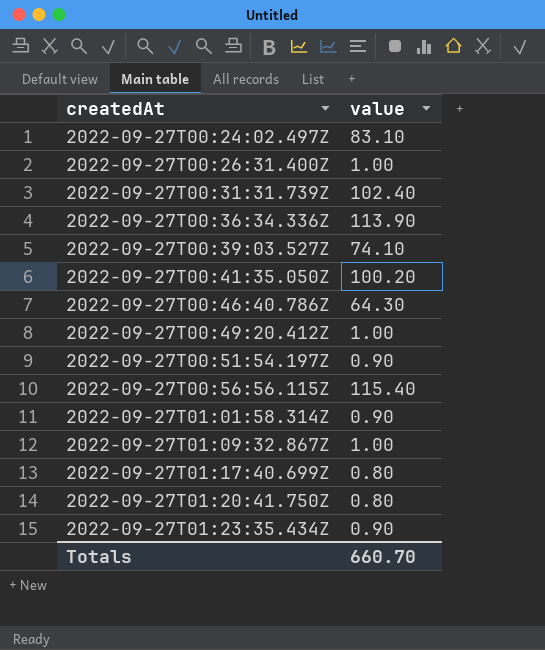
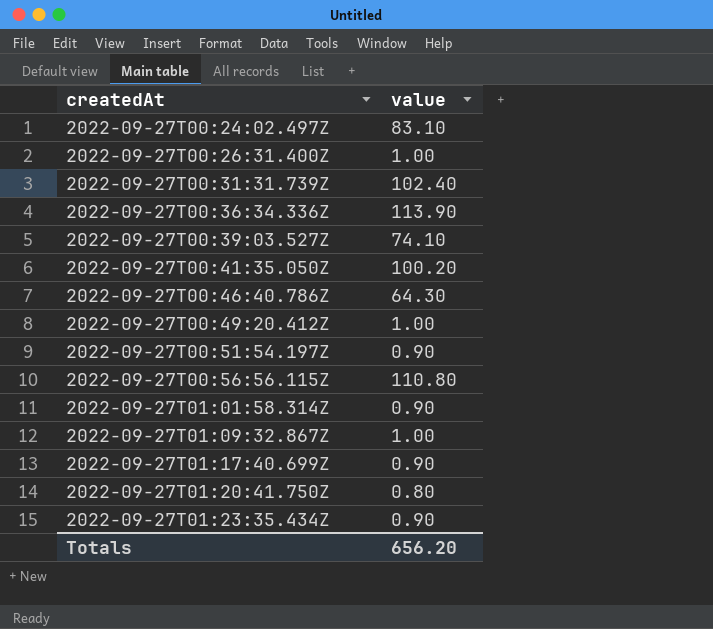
2022-09-27T00:56:56.115Z | value: 115.40 -> 110.80
2022-09-27T01:17:40.699Z | value: 0.80 -> 0.90
Totals | value: 660.70 -> 656.20

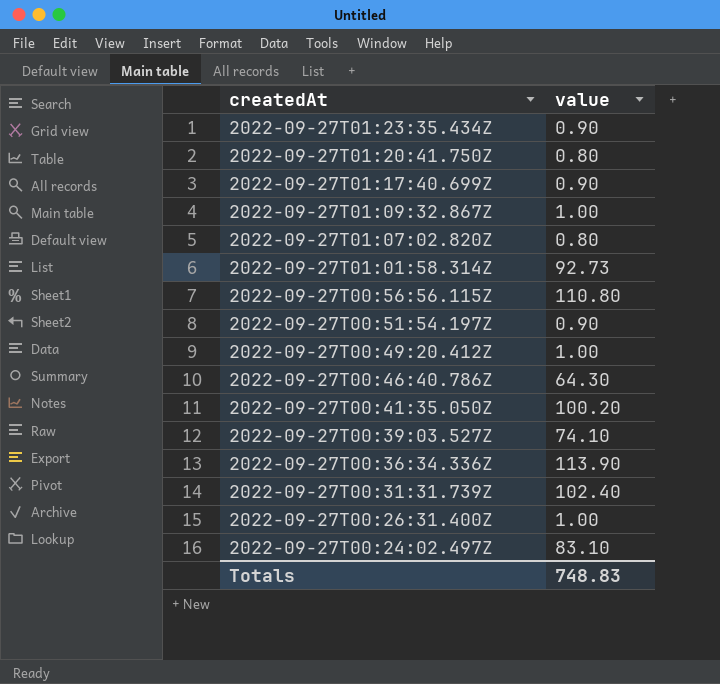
row order: createdAt ascending -> createdAt descending
row 2022-09-27T01:07:02.820Z: none -> 0.80
2022-09-27T01:01:58.314Z | value: 0.90 -> 92.73
Totals | value: 656.20 -> 748.83

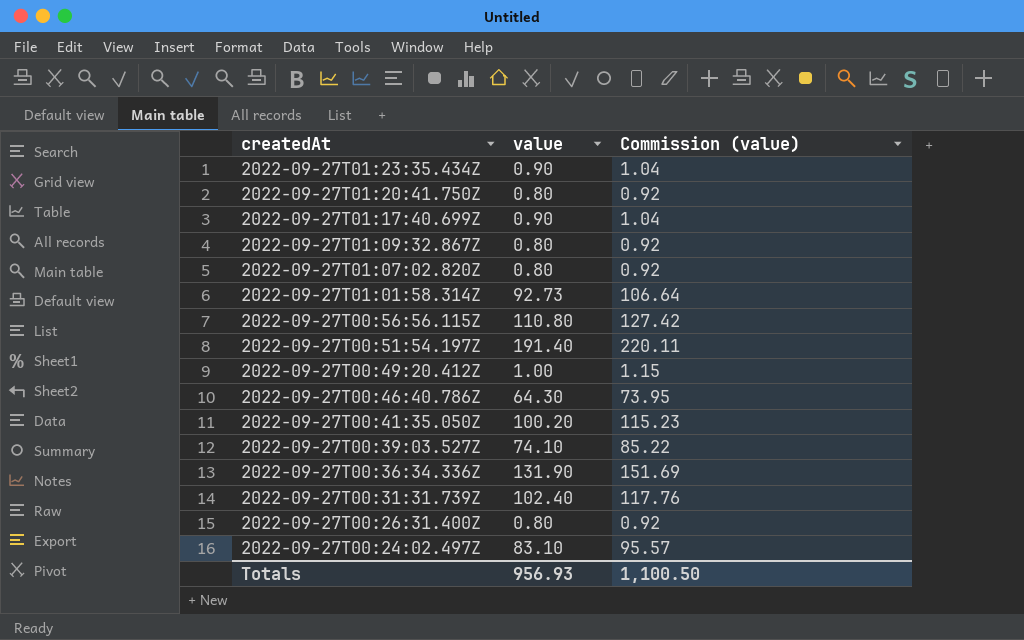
column Commission (value) | formula: none -> [value] * 1.15
2022-09-27T01:09:32.867Z | value: 1.00 -> 0.80
2022-09-27T00:51:54.197Z | value: 0.90 -> 191.40
2022-09-27T00:36:34.336Z | value: 113.90 -> 131.90
2022-09-27T00:26:31.400Z | value: 1.00 -> 0.80
Totals | value: 748.83 -> 956.93

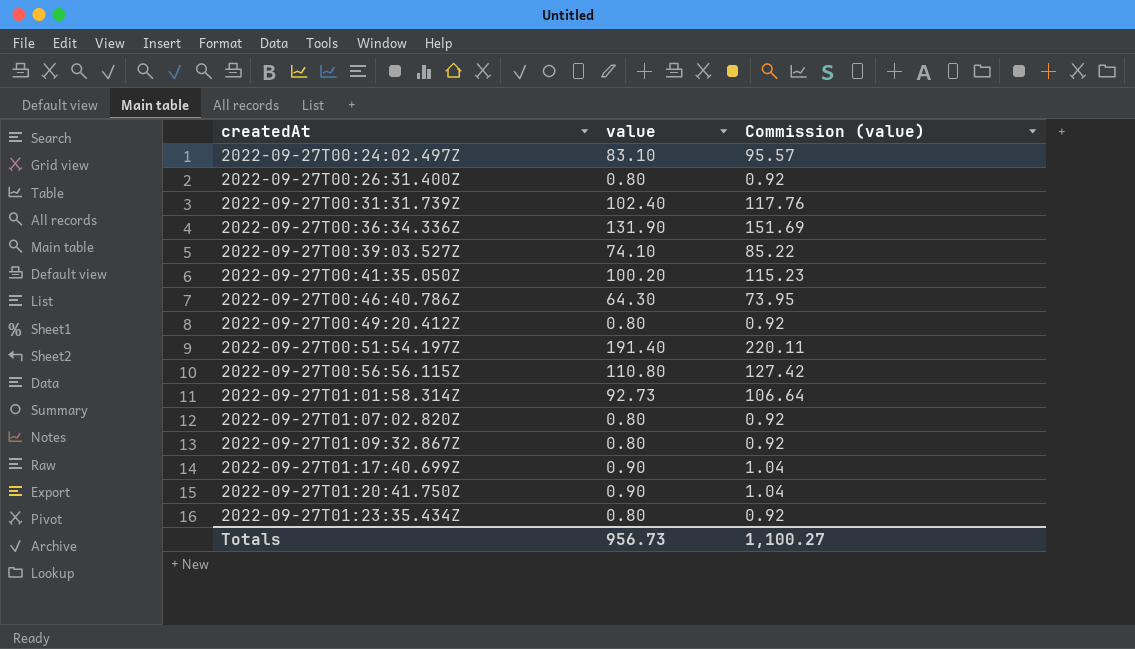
row order: createdAt descending -> createdAt ascending
2022-09-27T00:49:20.412Z | value: 1.00 -> 0.80
2022-09-27T00:49:20.412Z | Commission (value): 1.15 -> 0.92
2022-09-27T01:20:41.750Z | value: 0.80 -> 0.90
2022-09-27T01:20:41.750Z | Commission (value): 0.92 -> 1.04
2022-09-27T01:23:35.434Z | value: 0.90 -> 0.80
2022-09-27T01:23:35.434Z | Commission (value): 1.04 -> 0.92
Totals | value: 956.93 -> 956.73
Totals | Commission (value): 1,100.50 -> 1,100.27

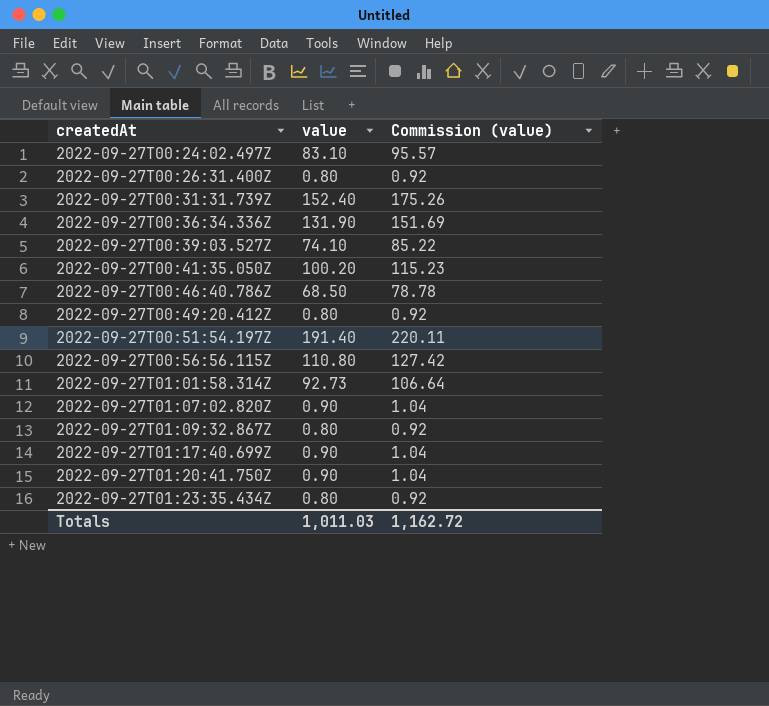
2022-09-27T00:31:31.739Z | value: 102.40 -> 152.40
2022-09-27T00:31:31.739Z | Commission (value): 117.76 -> 175.26
2022-09-27T00:46:40.786Z | value: 64.30 -> 68.50
2022-09-27T00:46:40.786Z | Commission (value): 73.95 -> 78.78
2022-09-27T01:07:02.820Z | value: 0.80 -> 0.90
2022-09-27T01:07:02.820Z | Commission (value): 0.92 -> 1.04
Totals | value: 956.73 -> 1,011.03
Totals | Commission (value): 1,100.27 -> 1,162.72

